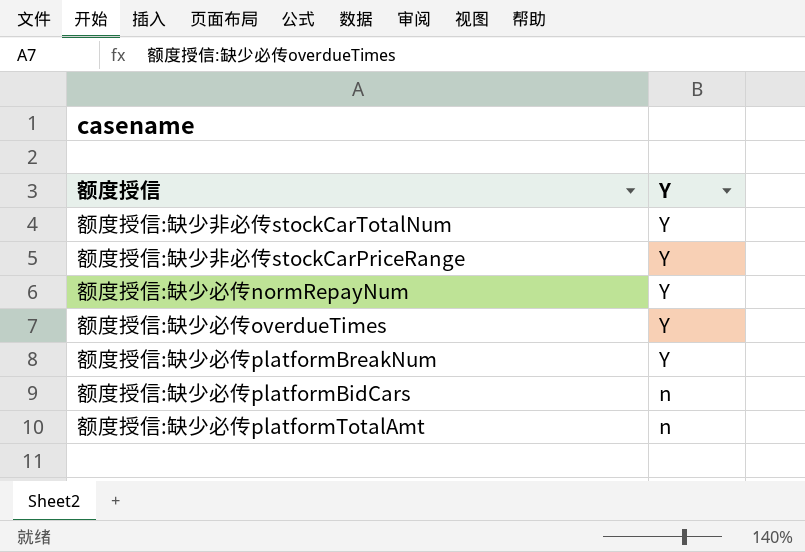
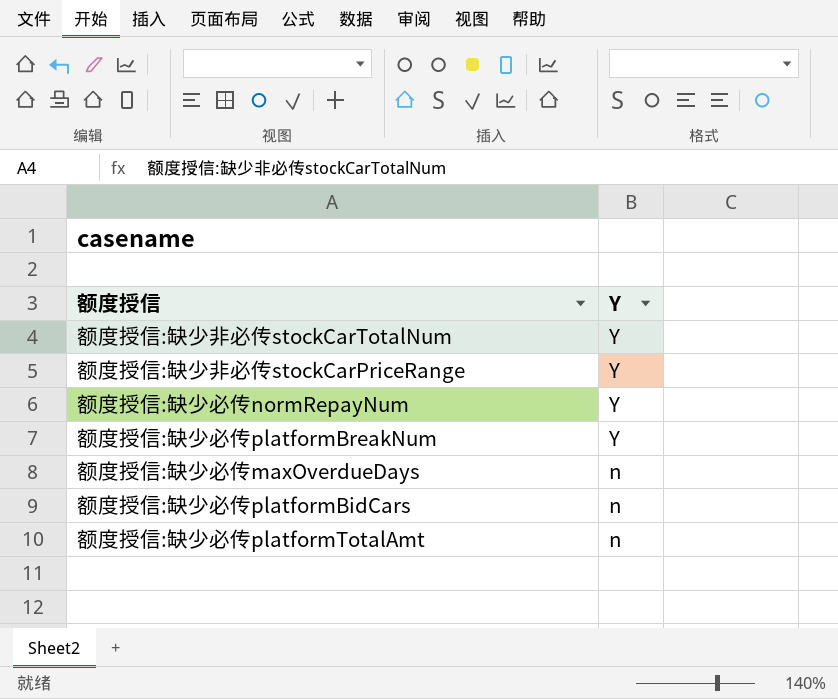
row 额度授信:缺少必传overdueTimes: Y -> none
row 额度授信:缺少必传maxOverdueDays: none -> n

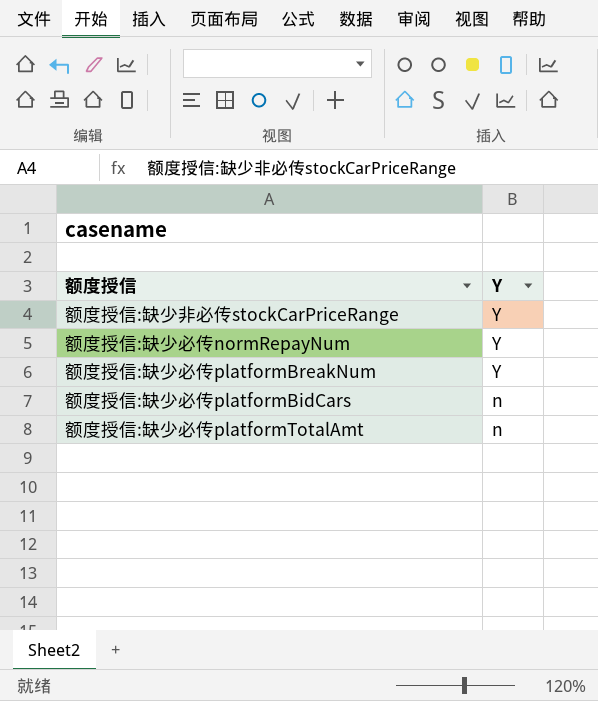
row 额度授信:缺少非必传stockCarTotalNum: Y -> none
row 额度授信:缺少必传maxOverdueDays: n -> none

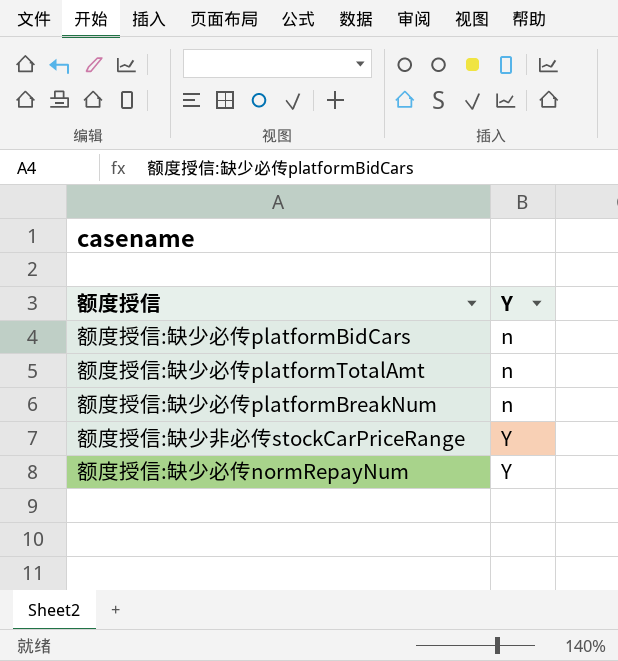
row order: Y descending -> Y ascending
额度授信:缺少必传platformBreakNum | Y: Y -> n

